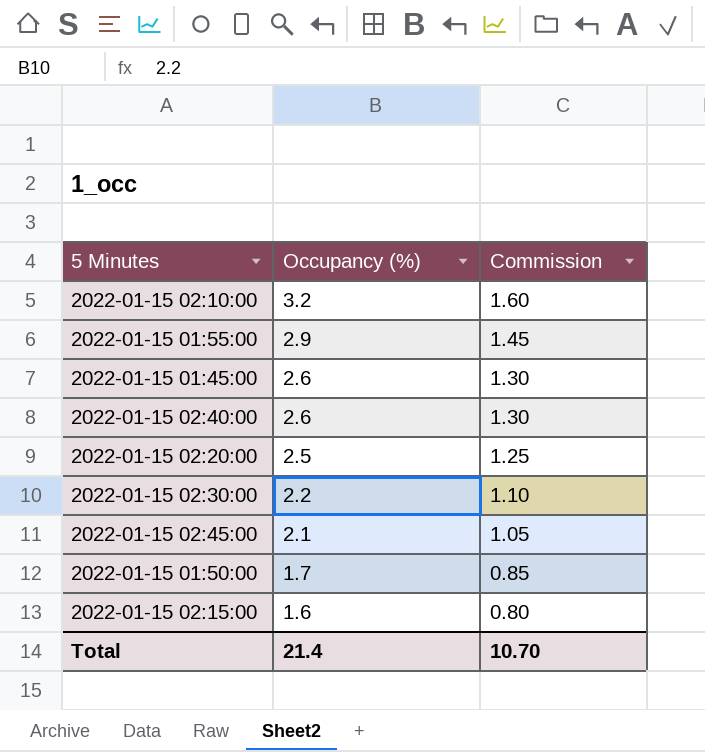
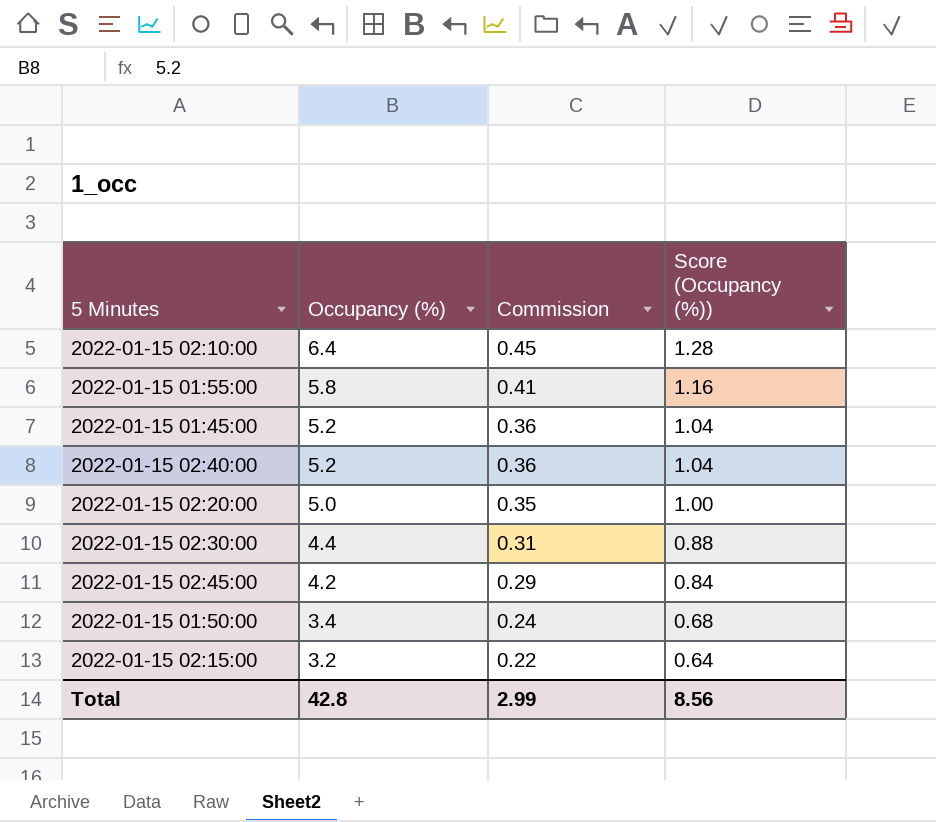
column Commission | formula: [Occupancy (%)] * 0.5 -> [Occupancy (%)] * 0.07
column Score (Occupancy (%)) | formula: none -> [Occupancy (%)] * 0.2
2022-01-15 02:10:00 | Occupancy (%): 3.2 -> 6.4
2022-01-15 01:55:00 | Occupancy (%): 2.9 -> 5.8
2022-01-15 01:45:00 | Occupancy (%): 2.6 -> 5.2
2022-01-15 02:40:00 | Occupancy (%): 2.6 -> 5.2
2022-01-15 02:20:00 | Occupancy (%): 2.5 -> 5.0
2022-01-15 02:30:00 | Occupancy (%): 2.2 -> 4.4
2022-01-15 02:45:00 | Occupancy (%): 2.1 -> 4.2
2022-01-15 01:50:00 | Occupancy (%): 1.7 -> 3.4
2022-01-15 02:15:00 | Occupancy (%): 1.6 -> 3.2
Total | Occupancy (%): 21.4 -> 42.8
Total | Commission: 10.70 -> 2.99

